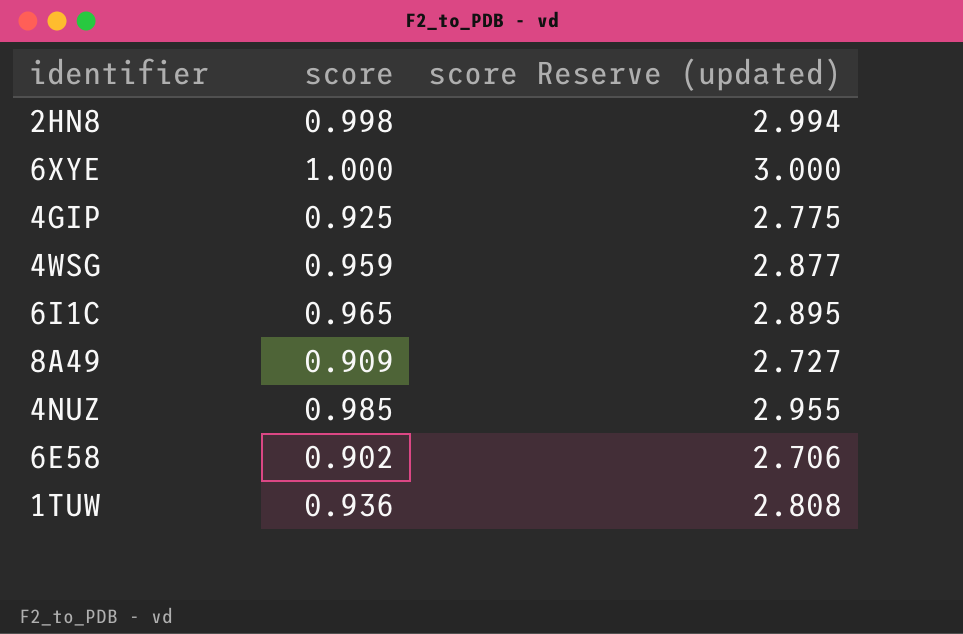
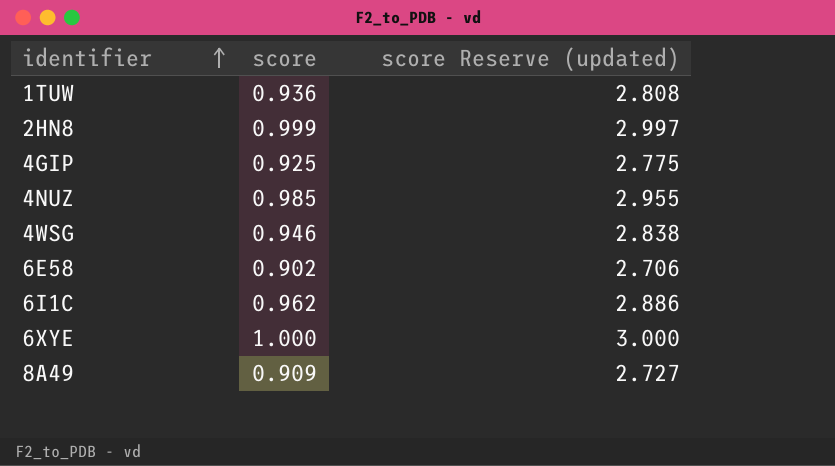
row order: none -> identifier ascending
2HN8 | score: 0.998 -> 0.999
2HN8 | score Reserve (updated): 2.994 -> 2.997
4WSG | score: 0.959 -> 0.946
4WSG | score Reserve (updated): 2.877 -> 2.838
6I1C | score: 0.965 -> 0.962
6I1C | score Reserve (updated): 2.895 -> 2.886

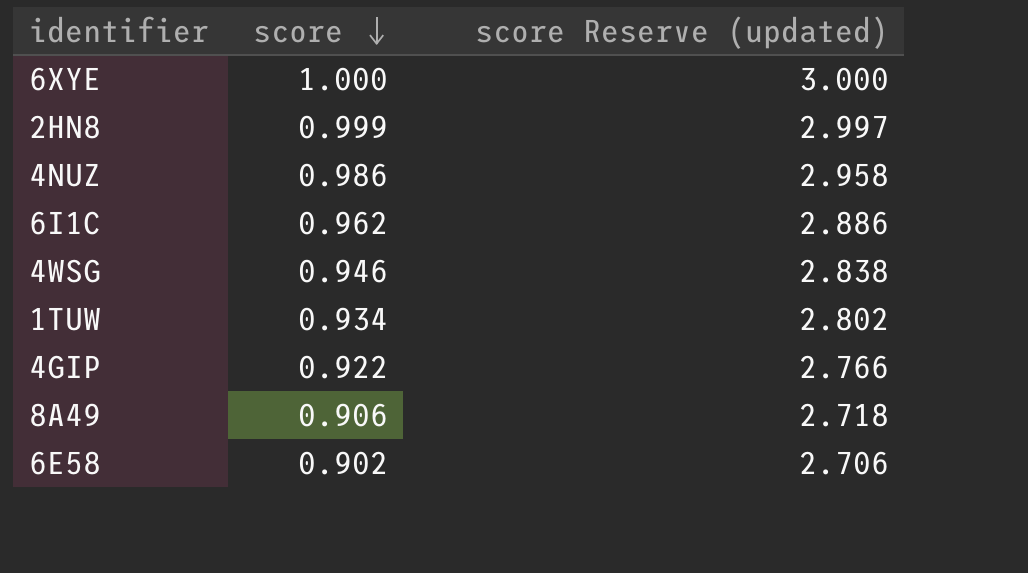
row order: identifier ascending -> score descending
4NUZ | score: 0.985 -> 0.986
4NUZ | score Reserve (updated): 2.955 -> 2.958
1TUW | score: 0.936 -> 0.934
1TUW | score Reserve (updated): 2.808 -> 2.802
4GIP | score: 0.925 -> 0.922
4GIP | score Reserve (updated): 2.775 -> 2.766
8A49 | score: 0.909 -> 0.906
8A49 | score Reserve (updated): 2.727 -> 2.718

